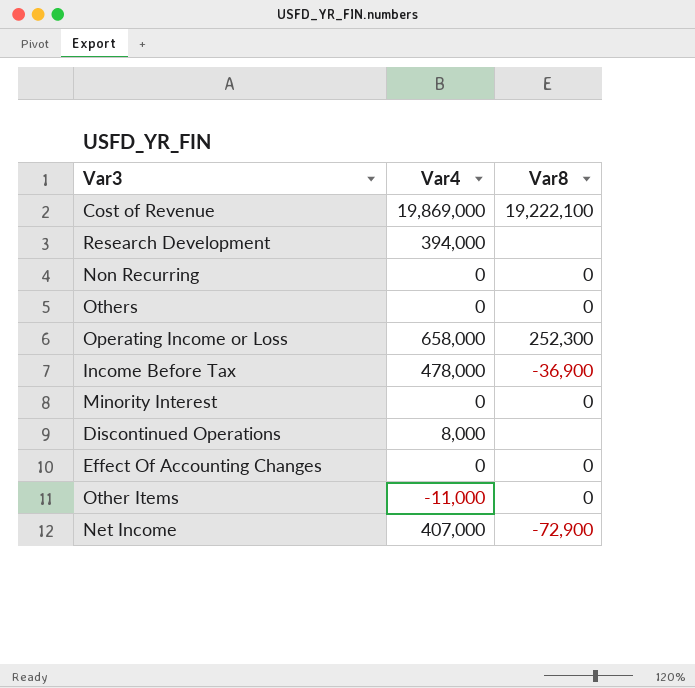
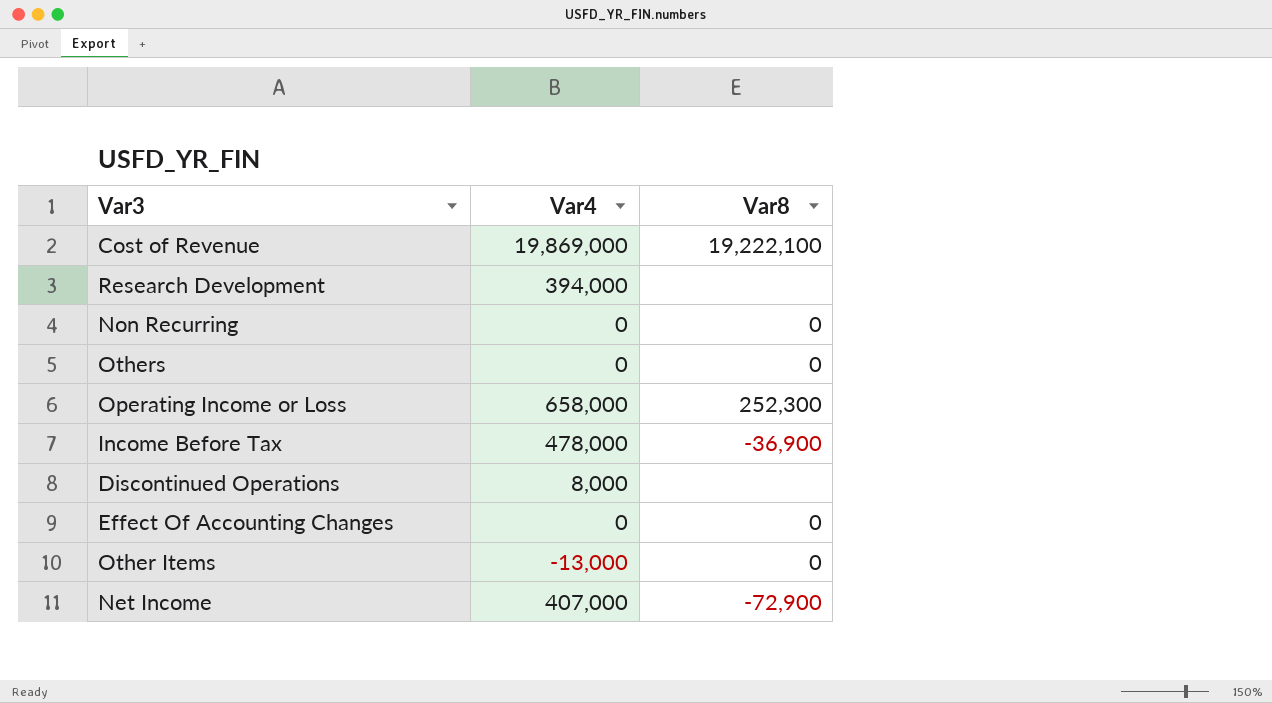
row Minority Interest: 0 | 0 -> none
Other Items | Var4: -11,000 -> -13,000

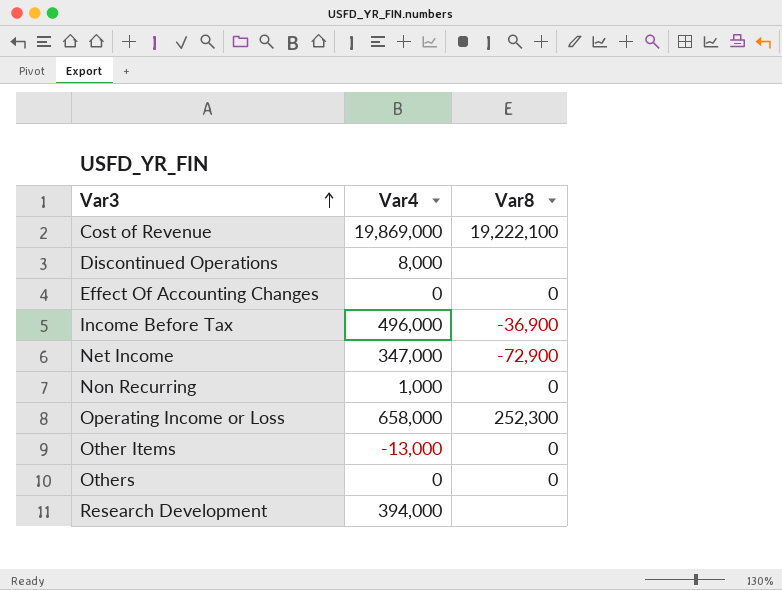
row order: none -> Var3 ascending
Income Before Tax | Var4: 478,000 -> 496,000
Net Income | Var4: 407,000 -> 347,000
Non Recurring | Var4: 0 -> 1,000

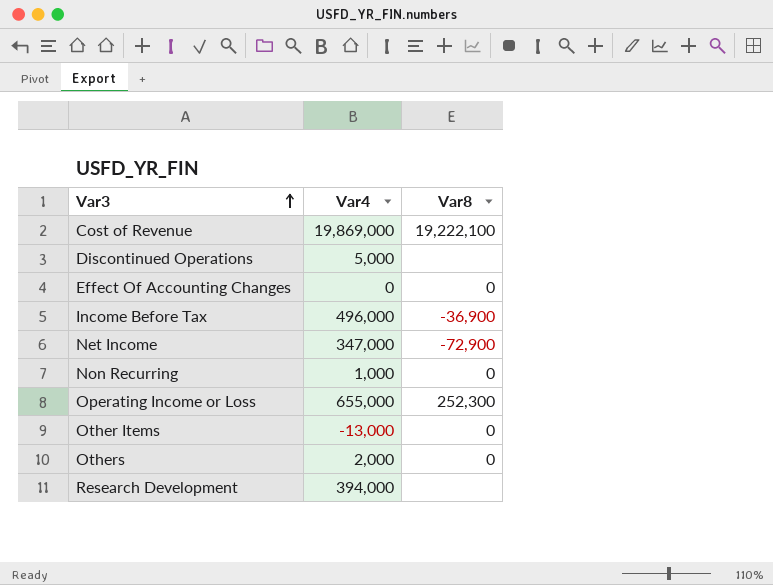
Discontinued Operations | Var4: 8,000 -> 5,000
Operating Income or Loss | Var4: 658,000 -> 655,000
Others | Var4: 0 -> 2,000

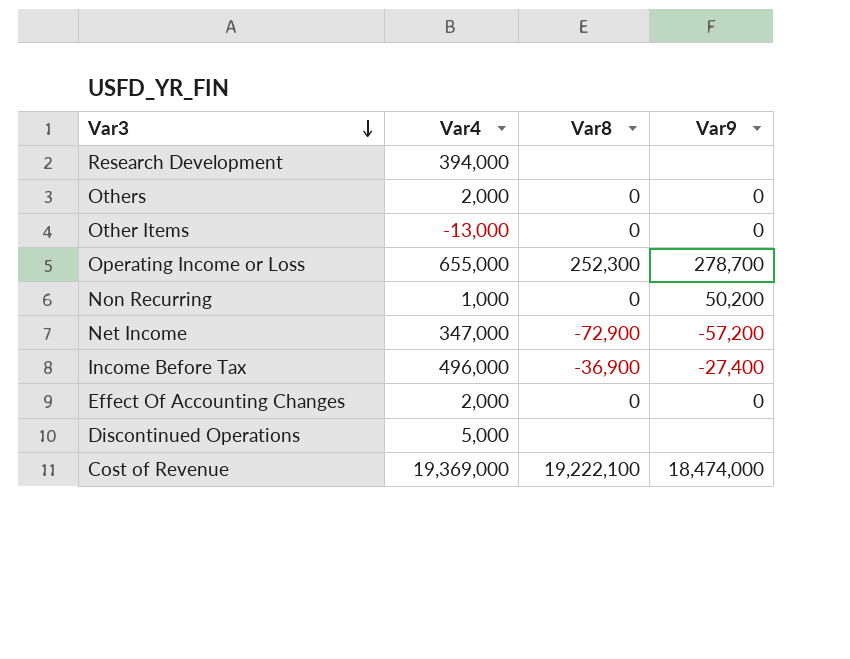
row order: Var3 ascending -> Var3 descending
column Var9 | position: none -> 4
Effect Of Accounting Changes | Var4: 0 -> 2,000
Cost of Revenue | Var4: 19,869,000 -> 19,369,000

